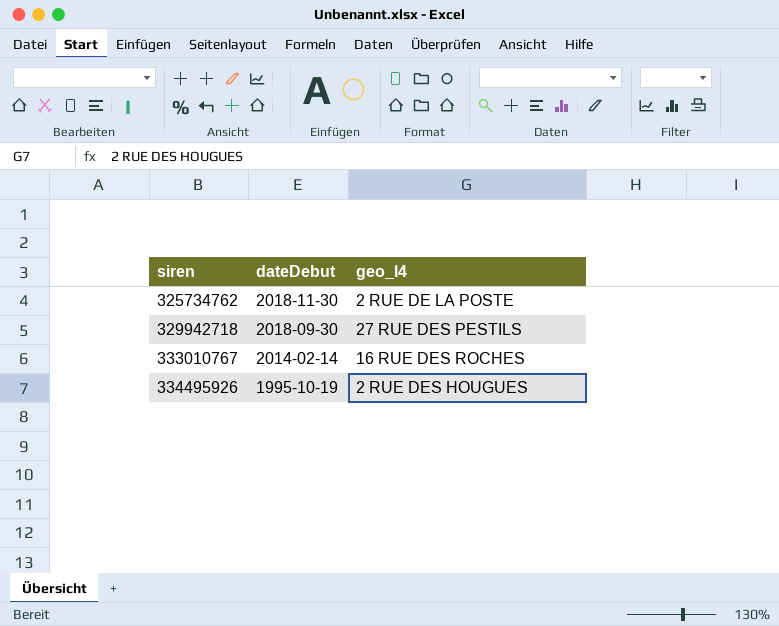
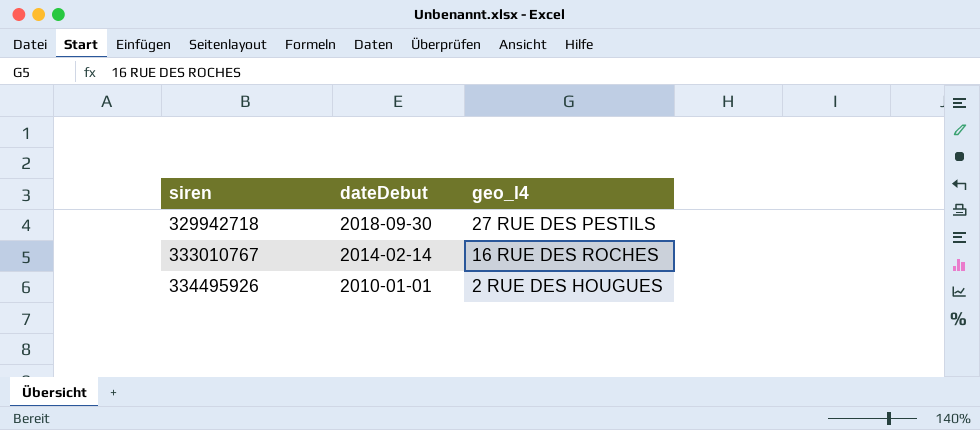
row 325734762: 2018-11-30 | 2 RUE DE LA POSTE -> none
334495926 | dateDebut: 1995-10-19 -> 2010-01-01

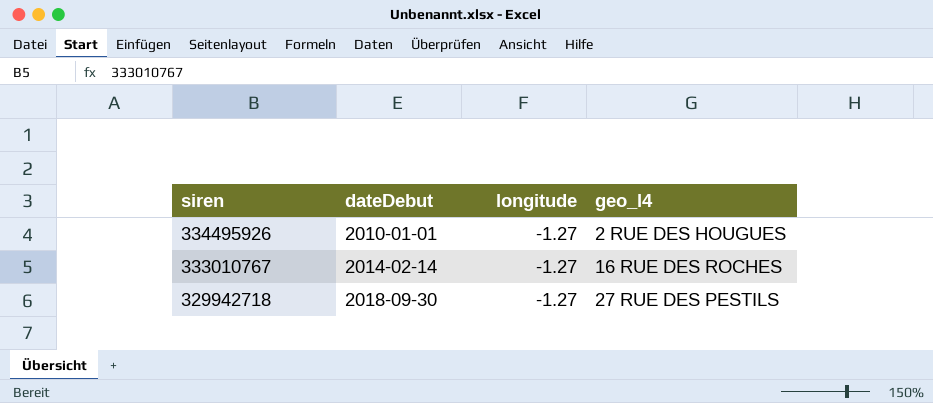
row order: siren ascending -> siren descending
column longitude | position: none -> 3

